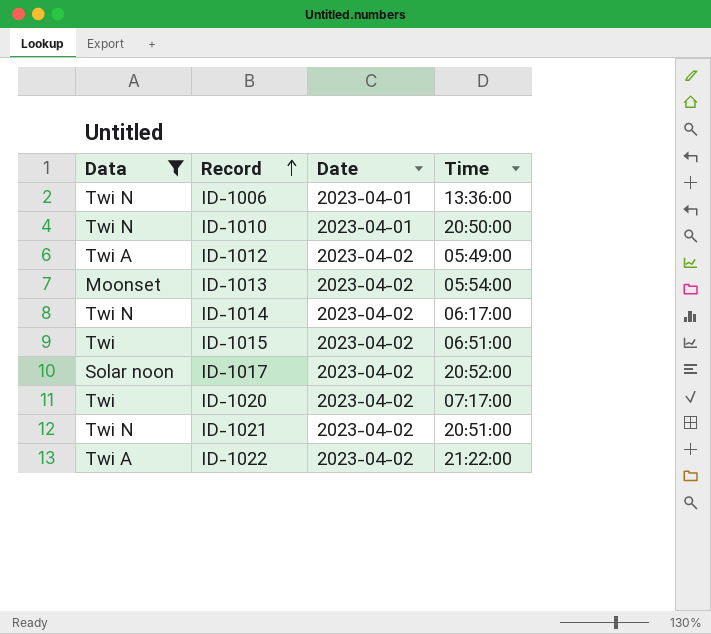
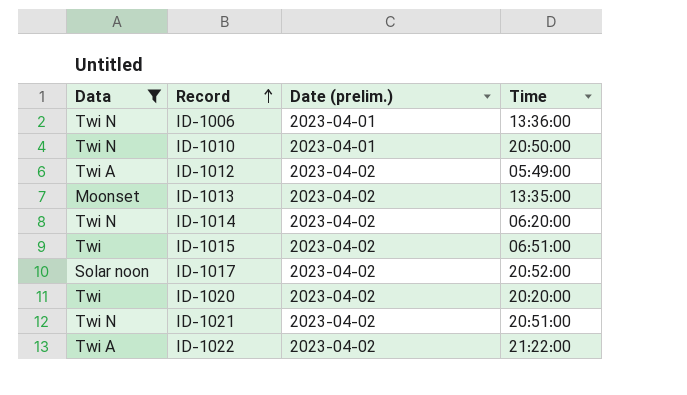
column name: Date -> Date (prelim.)
ID-1013 | Time: 05:54:00 -> 13:35:00
ID-1014 | Time: 06:17:00 -> 06:20:00
ID-1020 | Time: 07:17:00 -> 20:20:00

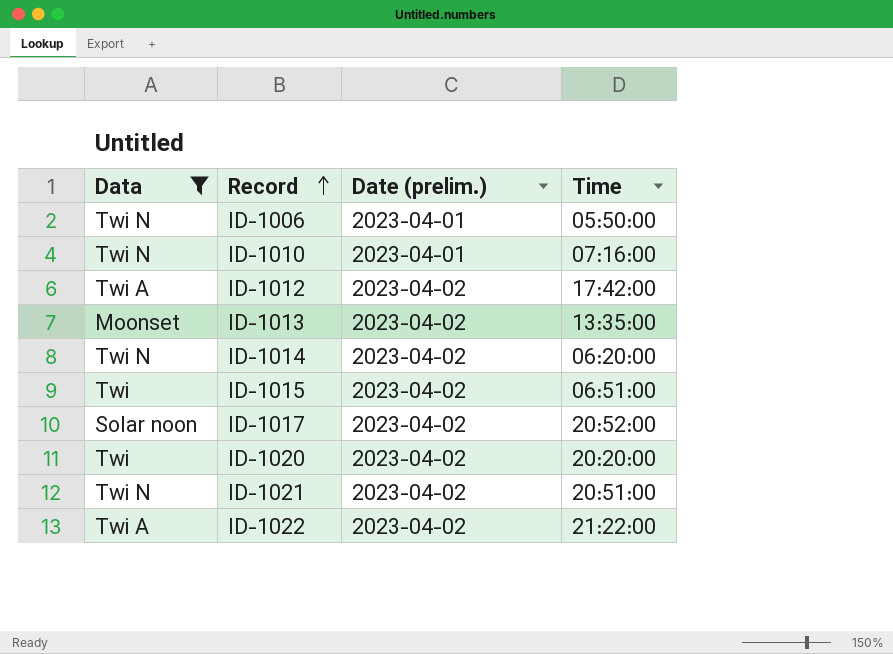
ID-1006 | Time: 13:36:00 -> 05:50:00
ID-1010 | Time: 20:50:00 -> 07:16:00
ID-1012 | Time: 05:49:00 -> 17:42:00

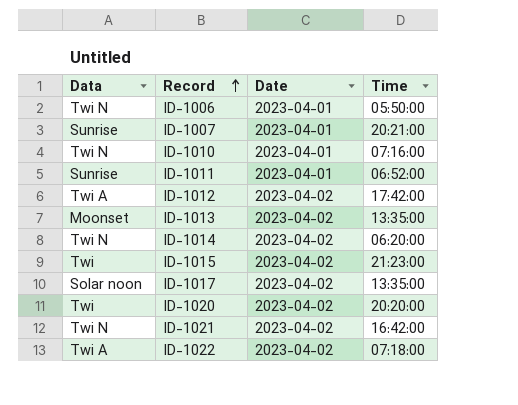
filter: Data != Sunrise -> none
column name: Date (prelim.) -> Date
ID-1015 | Time: 06:51:00 -> 21:23:00
ID-1017 | Time: 20:52:00 -> 13:35:00
ID-1021 | Time: 20:51:00 -> 16:42:00
ID-1022 | Time: 21:22:00 -> 07:18:00

